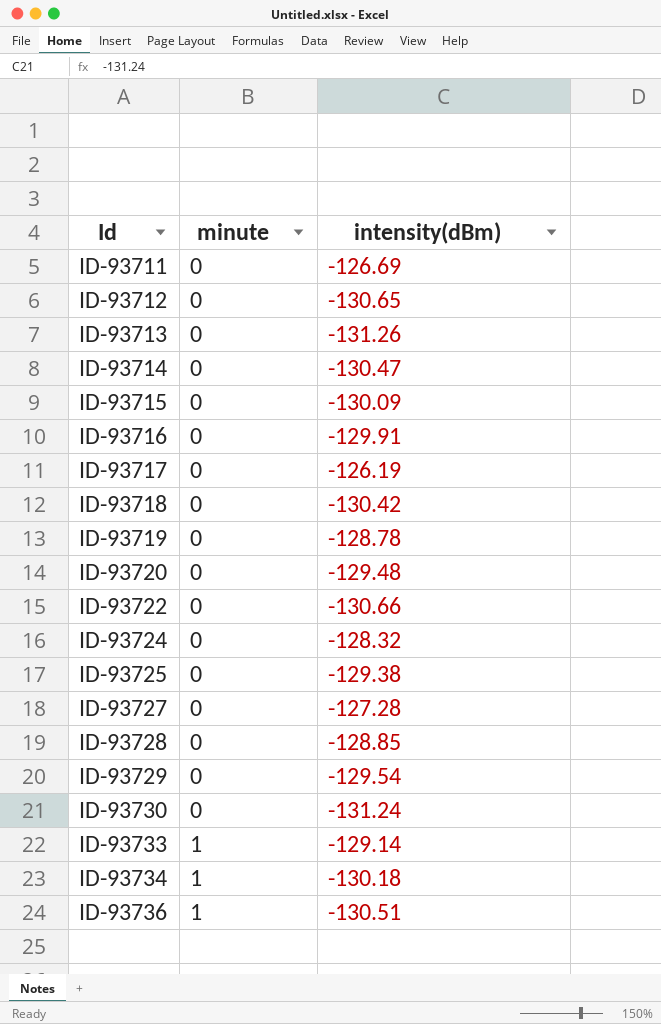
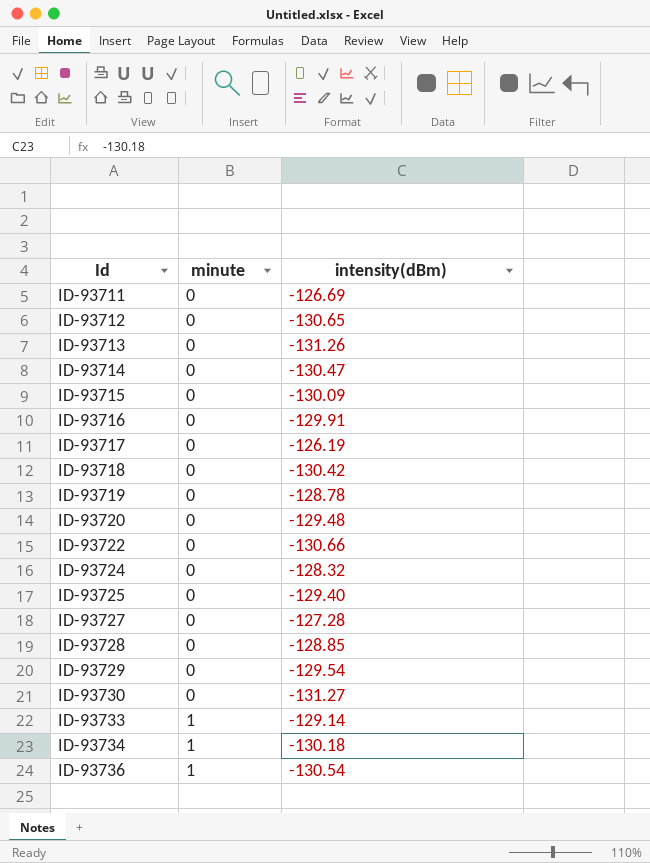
ID-93725 | intensity(dBm): -129.38 -> -129.40
ID-93730 | intensity(dBm): -131.24 -> -131.27
ID-93736 | intensity(dBm): -130.51 -> -130.54

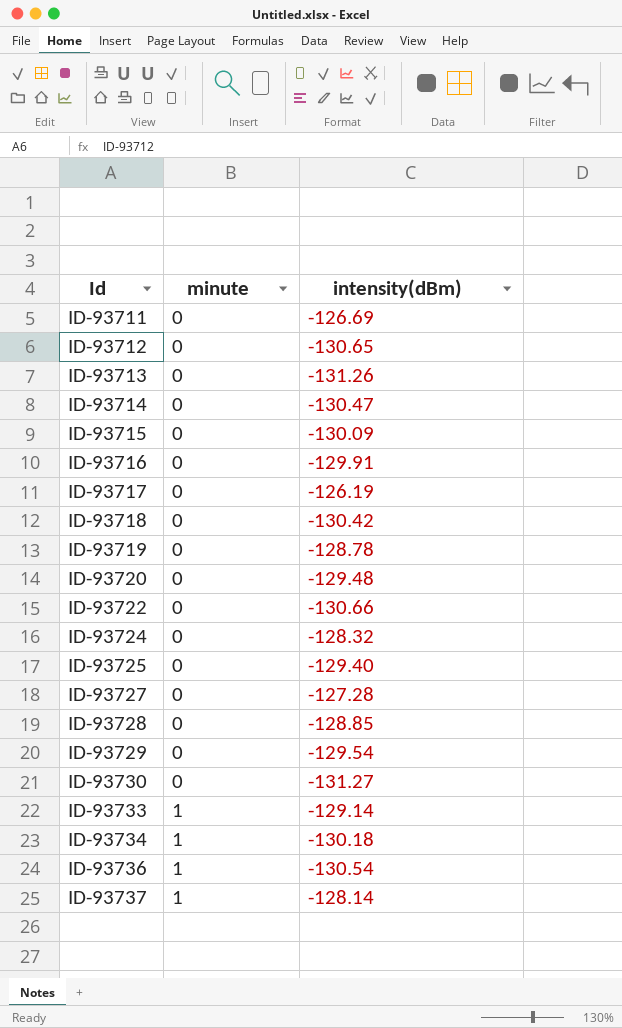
row ID-93737: none -> 1 | -128.14

